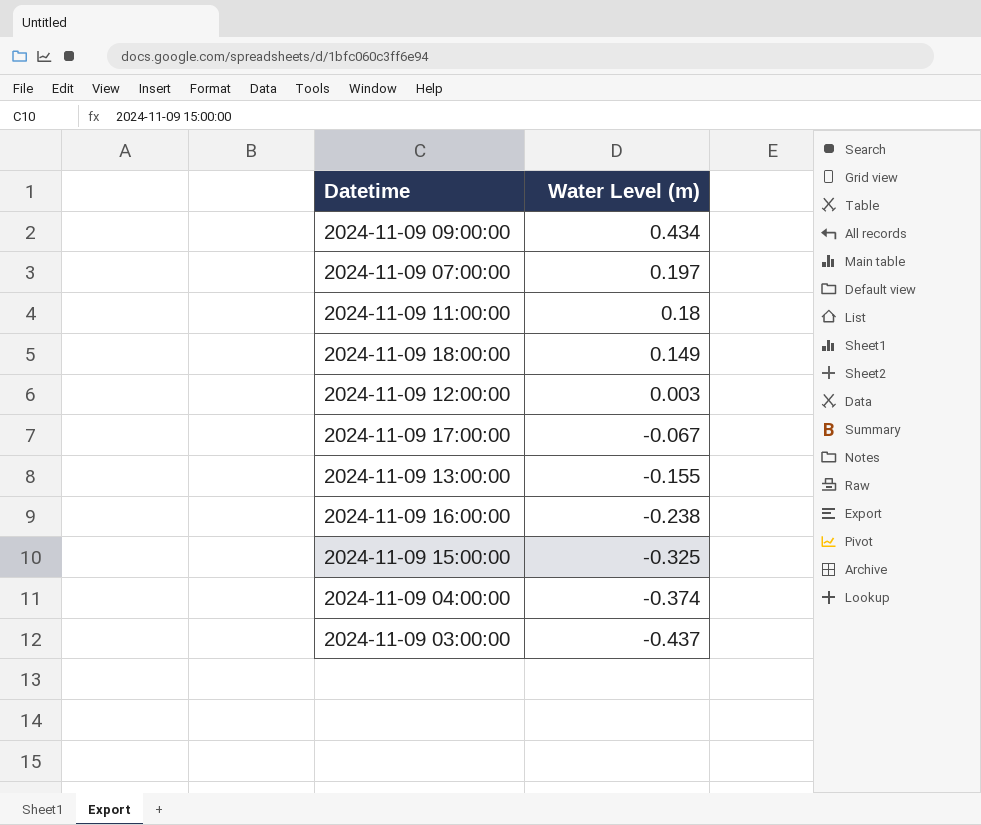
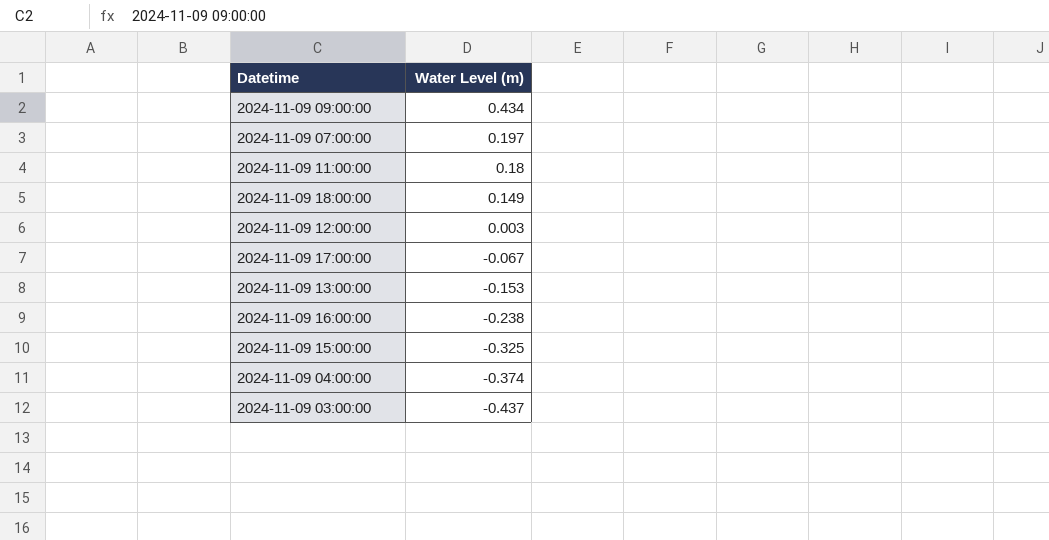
2024-11-09 13:00:00 | Water Level (m): -0.155 -> -0.153

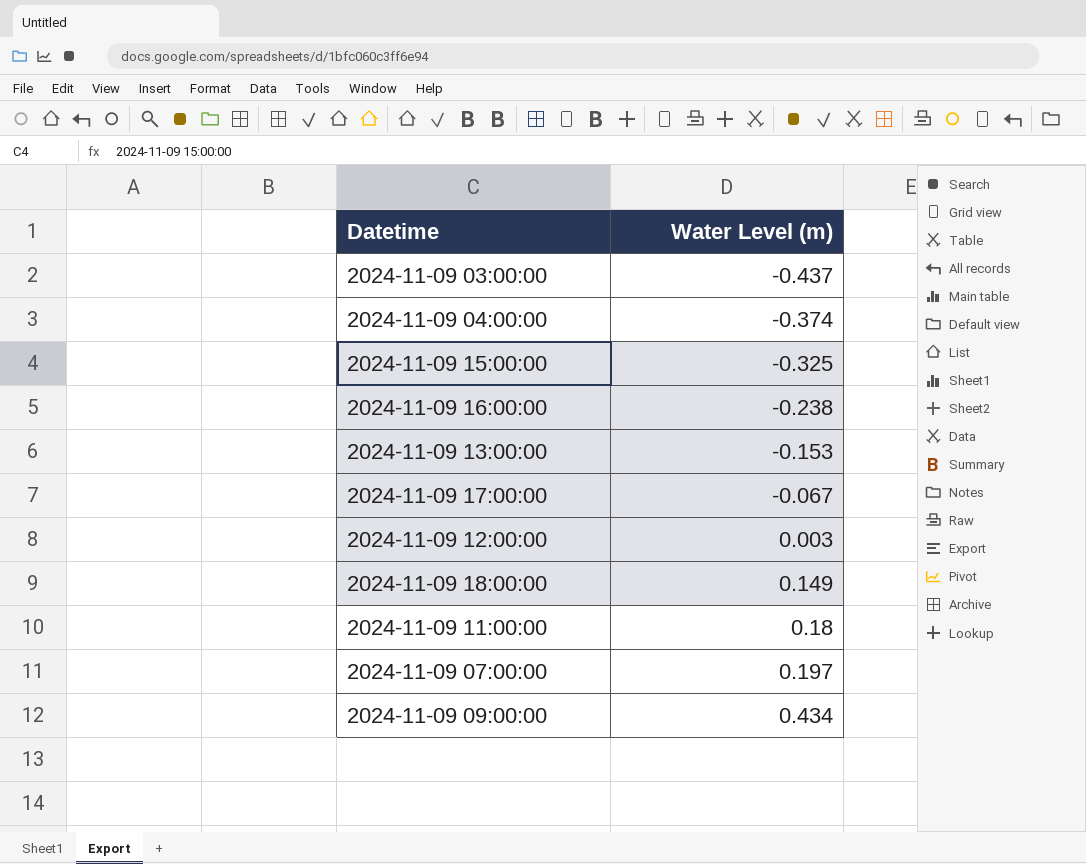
row order: Water Level (m) descending -> Water Level (m) ascending

